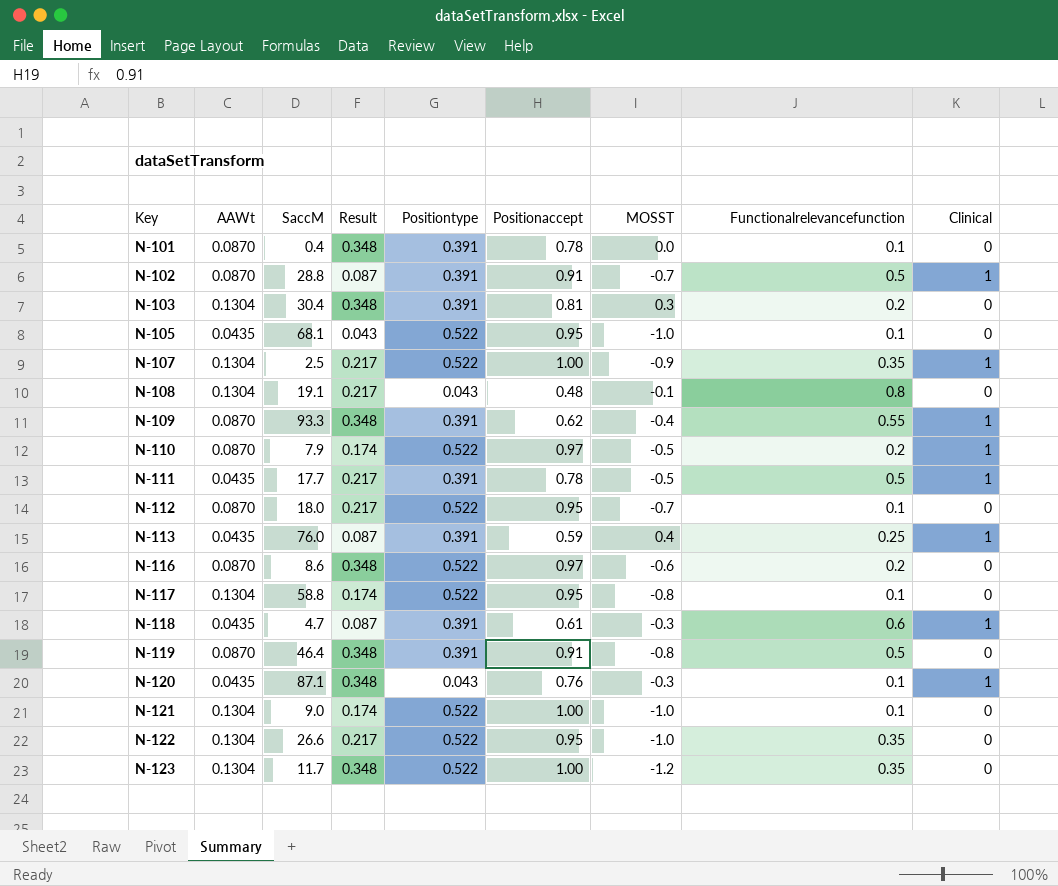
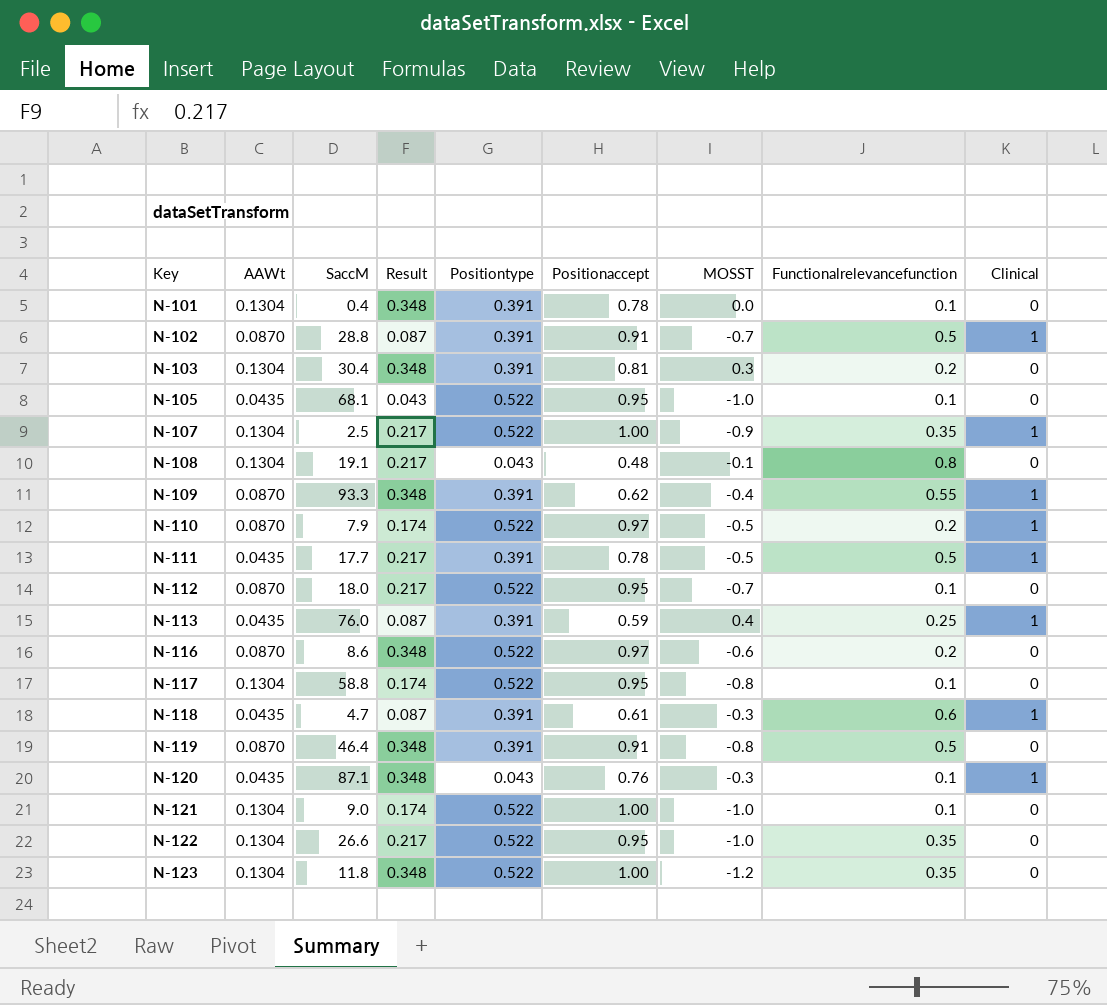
N-101 | AAWt: 0.0870 -> 0.1304
N-123 | SaccM: 11.7 -> 11.8

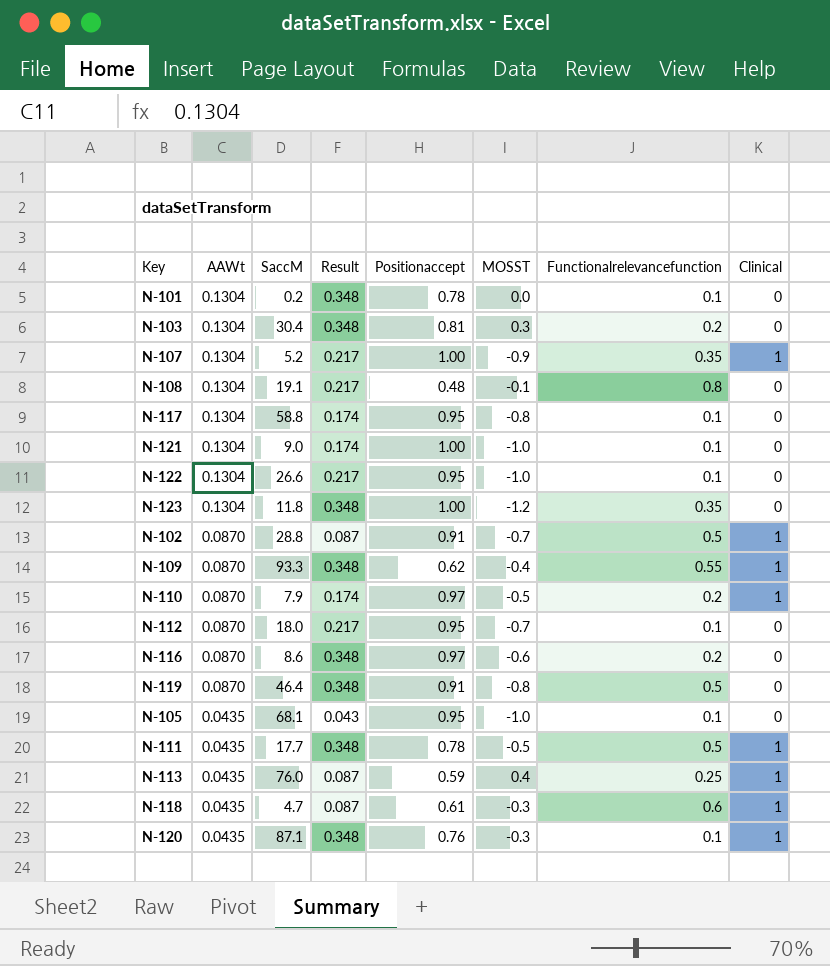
row order: Key ascending -> AAWt descending
column Positiontype | position: 5 -> none
N-101 | SaccM: 0.4 -> 0.2
N-107 | SaccM: 2.5 -> 5.2
N-122 | Functionalrelevancefunction: 0.35 -> 0.1
N-111 | Result: 0.217 -> 0.348

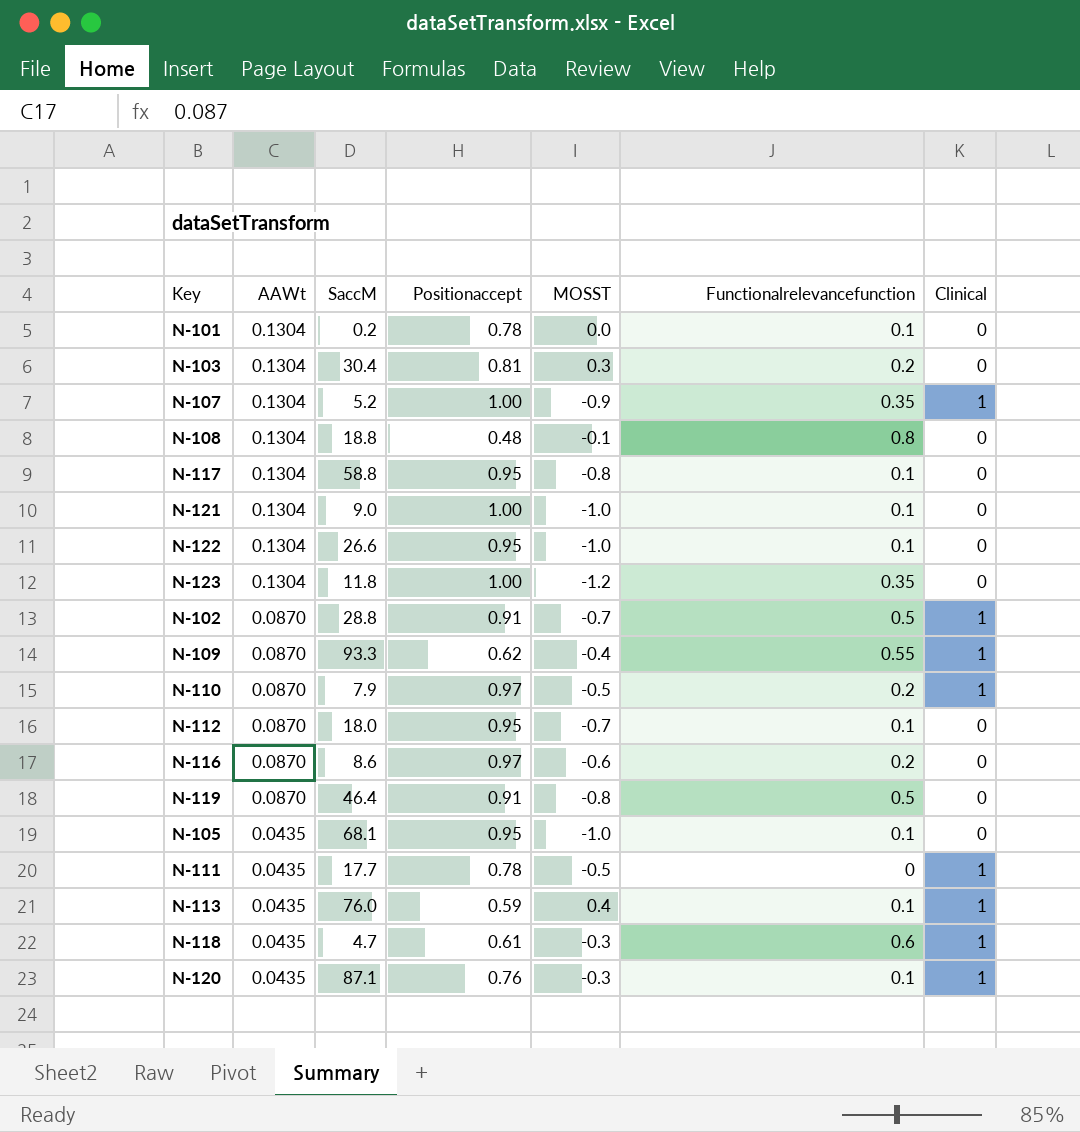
column Result | position: 4 -> none
N-108 | SaccM: 19.1 -> 18.8
N-111 | Functionalrelevancefunction: 0.5 -> 0
N-113 | Functionalrelevancefunction: 0.25 -> 0.1

